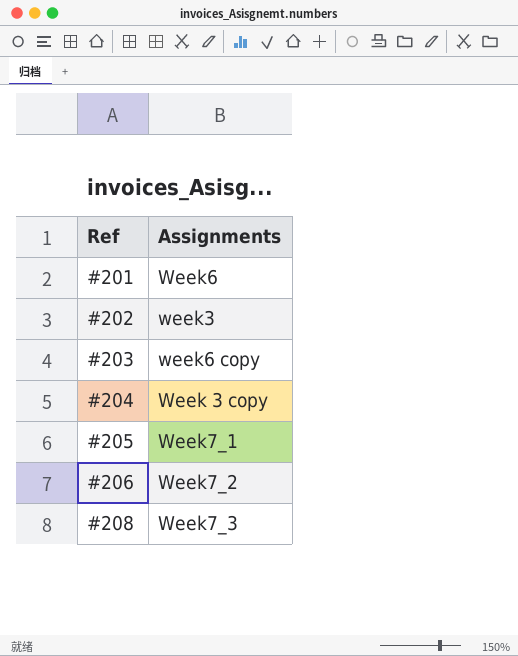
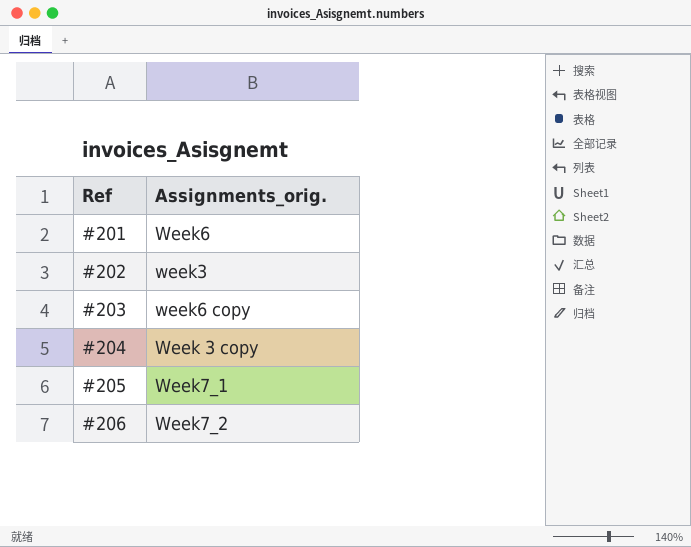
column name: Assignments -> Assignments_orig.
row #208: Week7_3 -> none

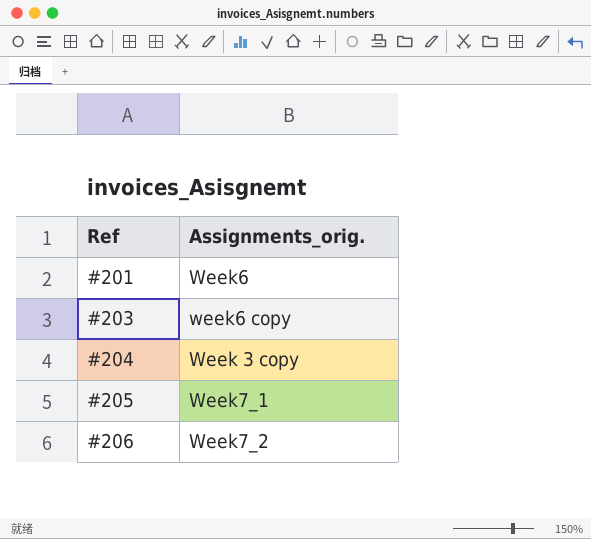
row #202: week3 -> none

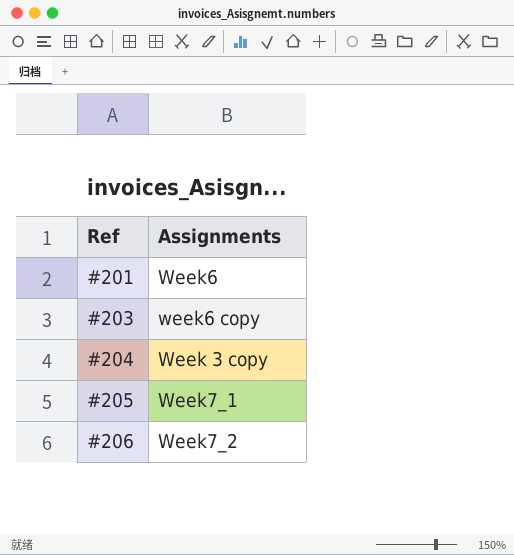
column name: Assignments_orig. -> Assignments

